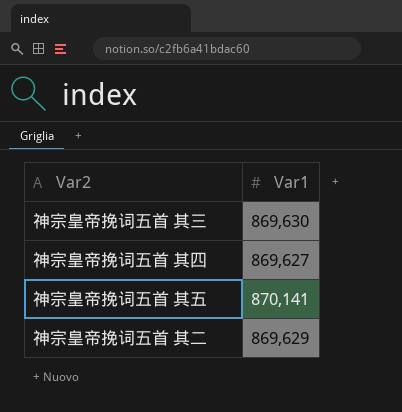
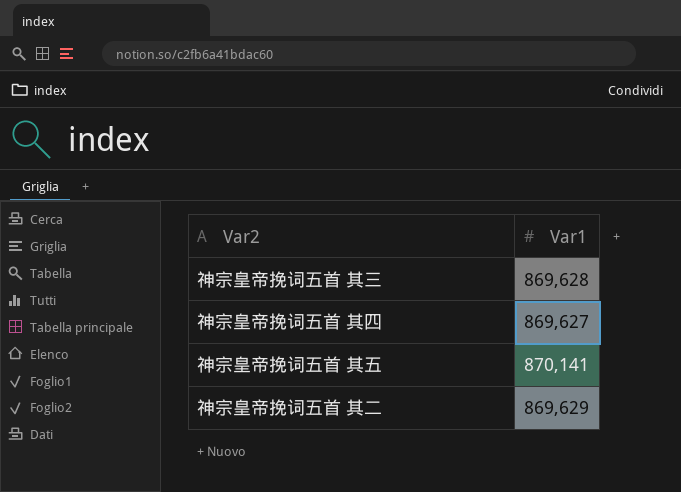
神宗皇帝挽词五首 其三 | Var1: 869,630 -> 869,628

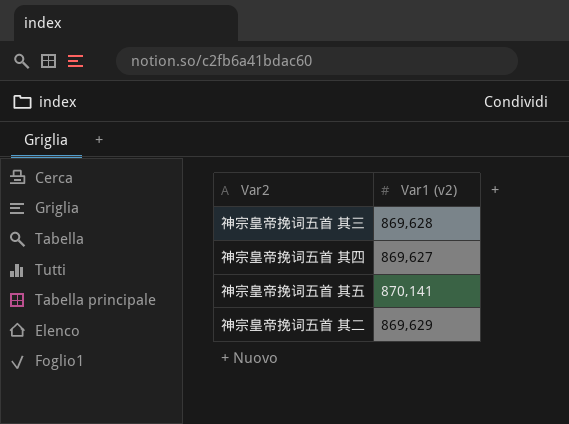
column name: Var1 -> Var1 (v2)

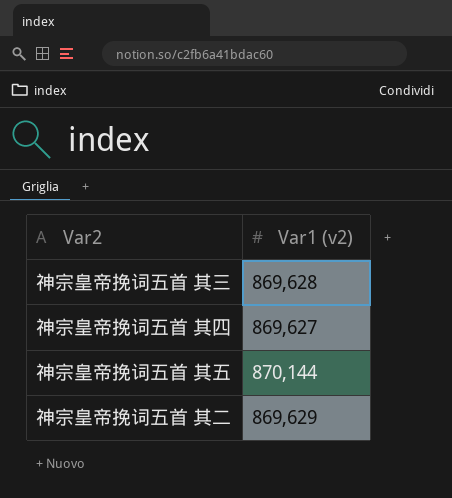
神宗皇帝挽词五首 其五 | Var1 (v2): 870,141 -> 870,144

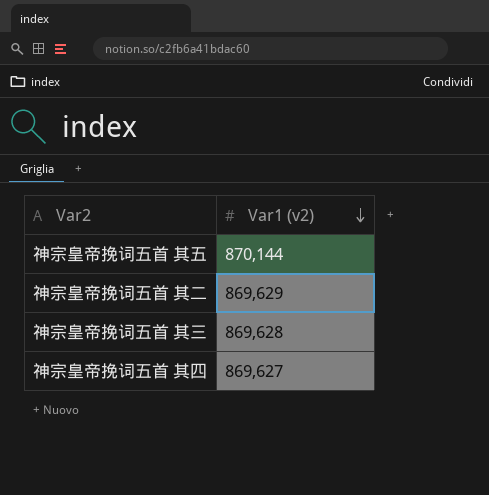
row order: none -> Var1 (v2) descending

